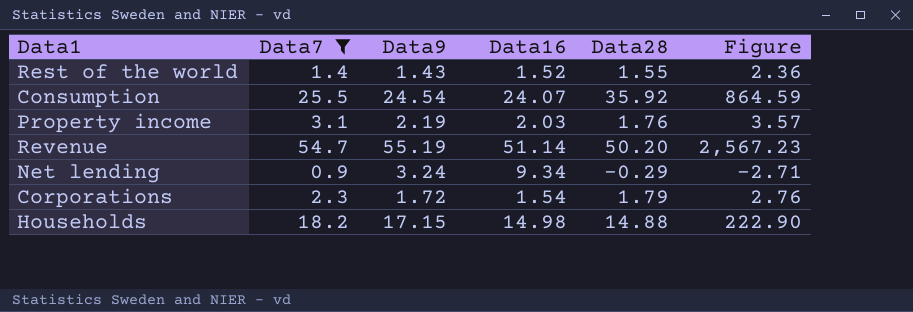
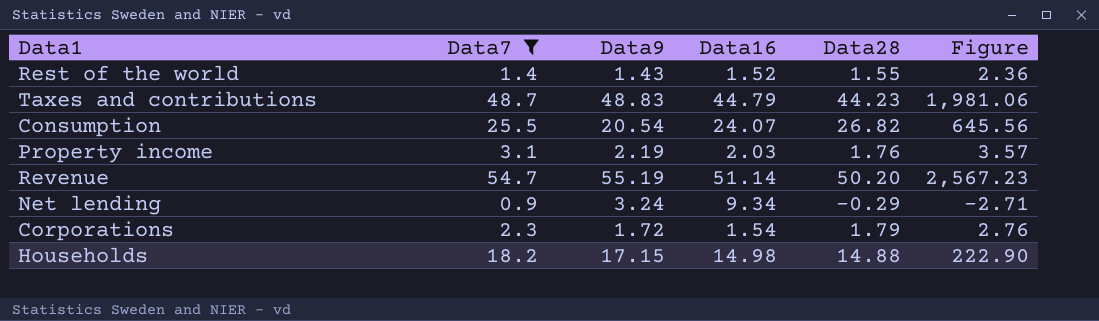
row Taxes and contributions: none -> 48.7 | 48.83 | 44.79 | 44.23 | 1,981.06
Consumption | Data9: 24.54 -> 20.54
Consumption | Data28: 35.92 -> 26.82
Consumption | Figure: 864.59 -> 645.56

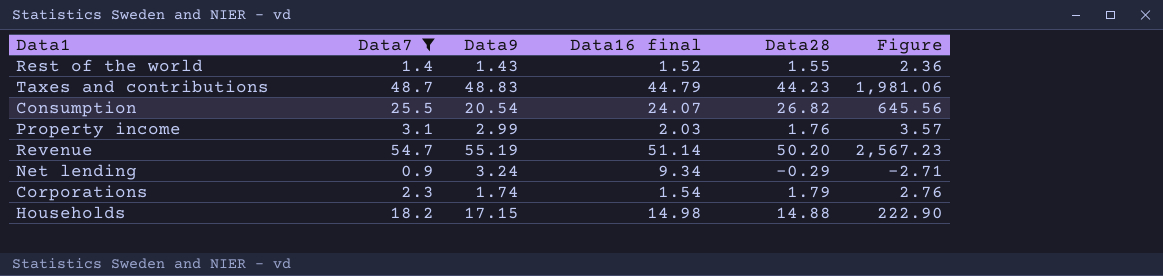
column name: Data16 -> Data16 final
Property income | Data9: 2.19 -> 2.99
Corporations | Data9: 1.72 -> 1.74

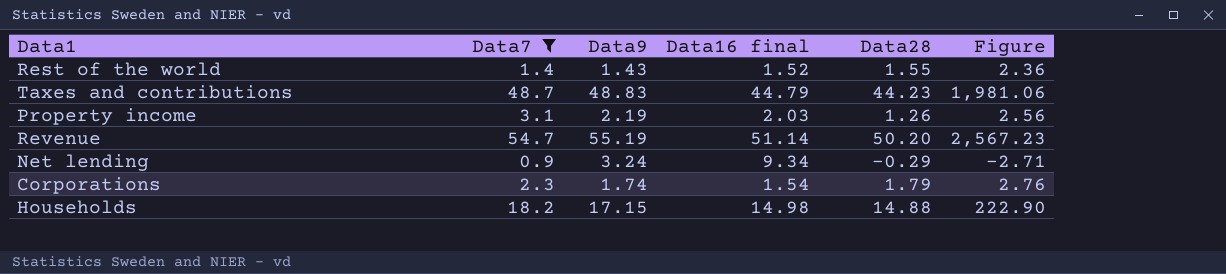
row Consumption: 25.5 | 20.54 | 24.07 | 26.82 | 645.56 -> none
Property income | Data9: 2.99 -> 2.19
Property income | Data28: 1.76 -> 1.26
Property income | Figure: 3.57 -> 2.56

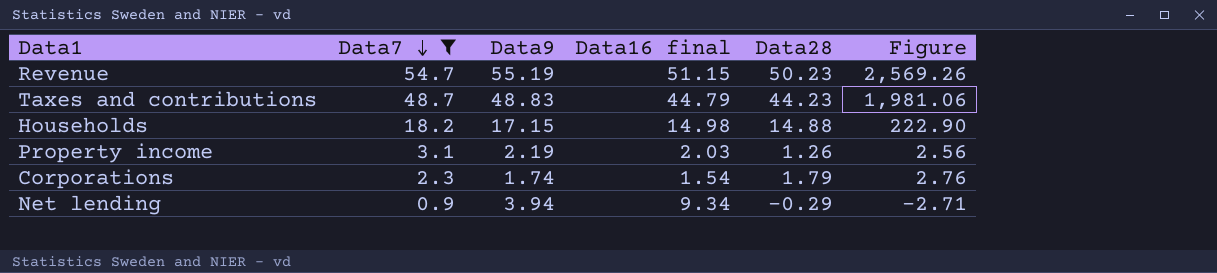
row order: none -> Data7 descending
row Rest of the world: 1.4 | 1.43 | 1.52 | 1.55 | 2.36 -> none
Revenue | Data16 final: 51.14 -> 51.15
Revenue | Data28: 50.20 -> 50.23
Revenue | Figure: 2,567.23 -> 2,569.26
Net lending | Data9: 3.24 -> 3.94

